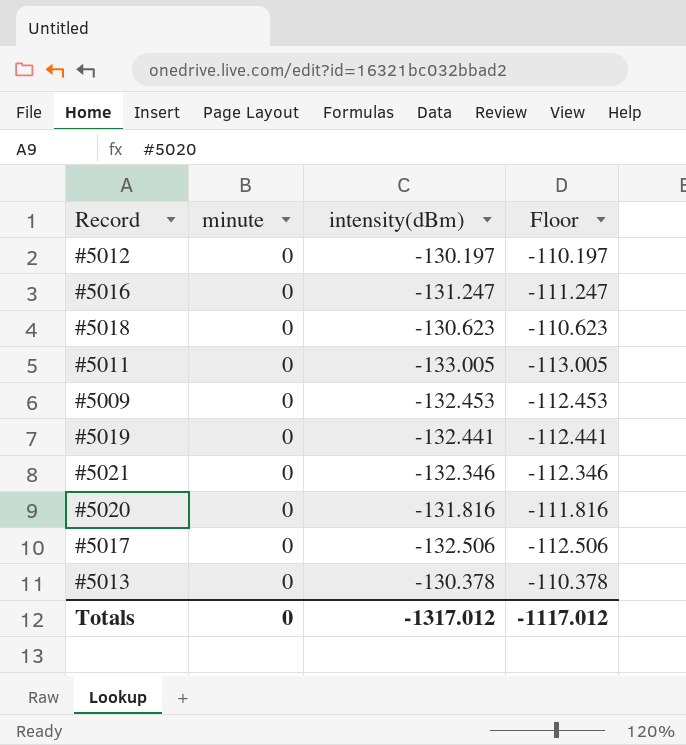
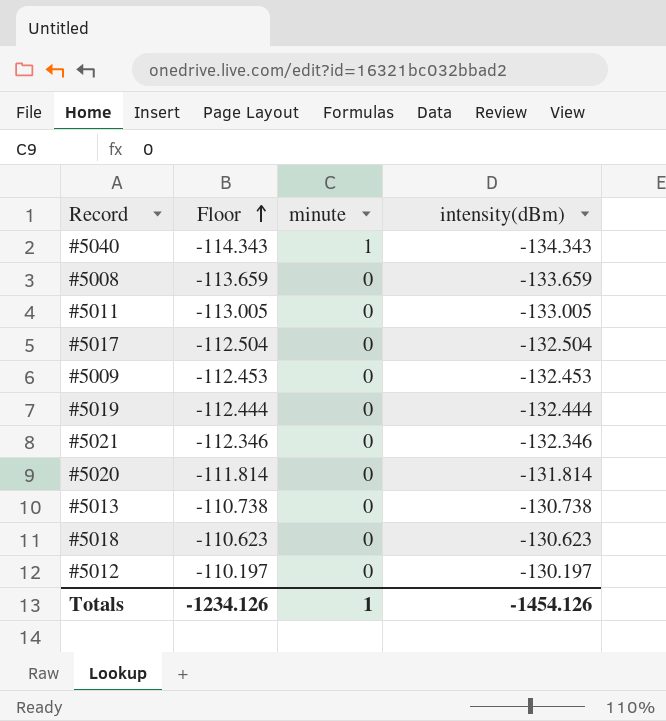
row order: none -> Floor ascending
column Floor | position: 4 -> 2
row #5016: 0 | -131.247 | -111.247 -> none
row #5040: none -> -114.343 | 1 | -134.343
row #5008: none -> -113.659 | 0 | -133.659
#5017 | Floor: -112.506 -> -112.504
#5017 | intensity(dBm): -132.506 -> -132.504
#5019 | Floor: -112.441 -> -112.444
#5019 | intensity(dBm): -132.441 -> -132.444
#5020 | Floor: -111.816 -> -111.814
#5020 | intensity(dBm): -131.816 -> -131.814
#5013 | Floor: -110.378 -> -110.738
#5013 | intensity(dBm): -130.378 -> -130.738
Totals | Floor: -1117.012 -> -1234.126
Totals | minute: 0 -> 1
Totals | intensity(dBm): -1317.012 -> -1454.126

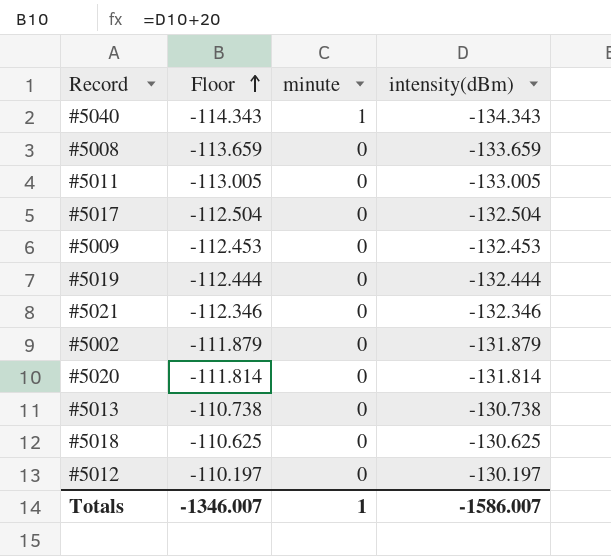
row #5002: none -> -111.879 | 0 | -131.879
#5018 | Floor: -110.623 -> -110.625
#5018 | intensity(dBm): -130.623 -> -130.625
Totals | Floor: -1234.126 -> -1346.007
Totals | intensity(dBm): -1454.126 -> -1586.007

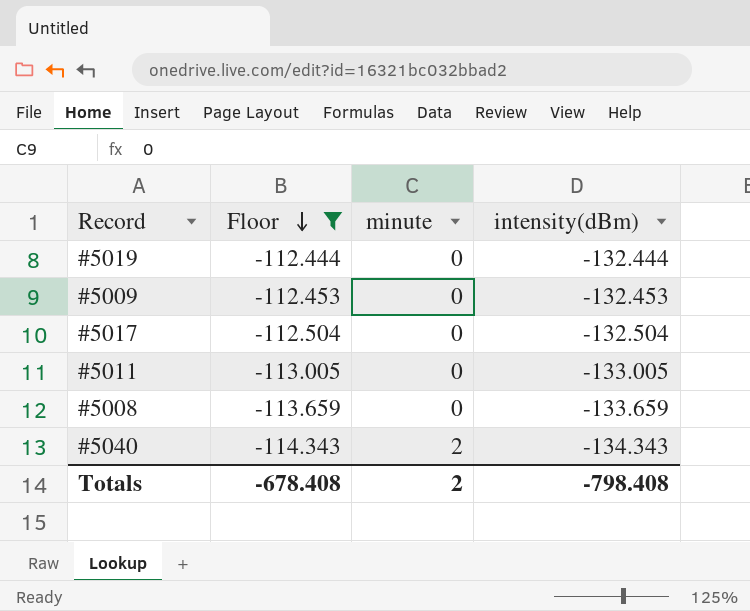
filter: none -> Floor <= -112.444
row order: Floor ascending -> Floor descending
#5040 | minute: 1 -> 2
Totals | Floor: -1346.007 -> -678.408
Totals | minute: 1 -> 2
Totals | intensity(dBm): -1586.007 -> -798.408

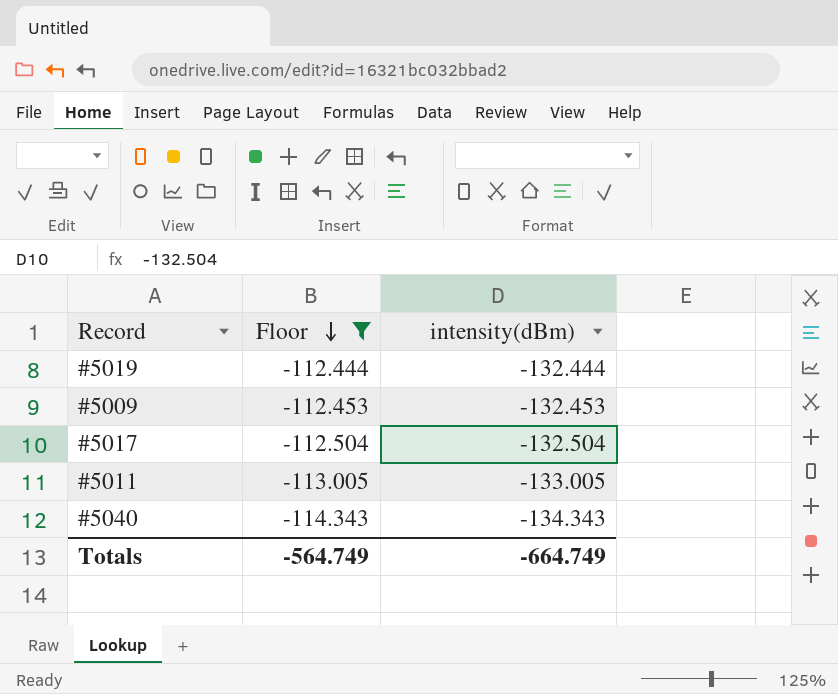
column minute | position: 3 -> none
row #5008: -113.659 | 0 | -133.659 -> none
Totals | Floor: -678.408 -> -564.749
Totals | intensity(dBm): -798.408 -> -664.749

